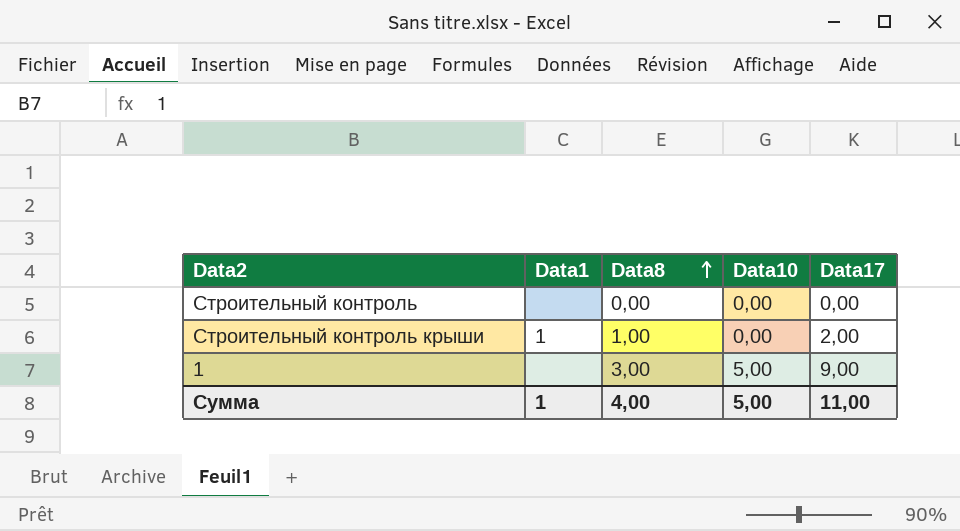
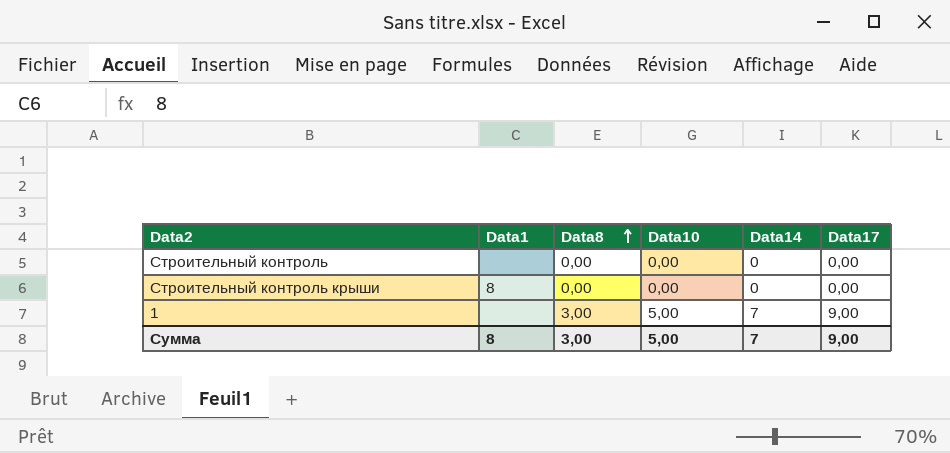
column Data14 | position: none -> 5
Строительный контроль крыши | Data1: 1 -> 8
Строительный контроль крыши | Data8: 1,00 -> 0,00
Строительный контроль крыши | Data17: 2,00 -> 0,00
Сумма | Data1: 1 -> 8
Сумма | Data8: 4,00 -> 3,00
Сумма | Data17: 11,00 -> 9,00

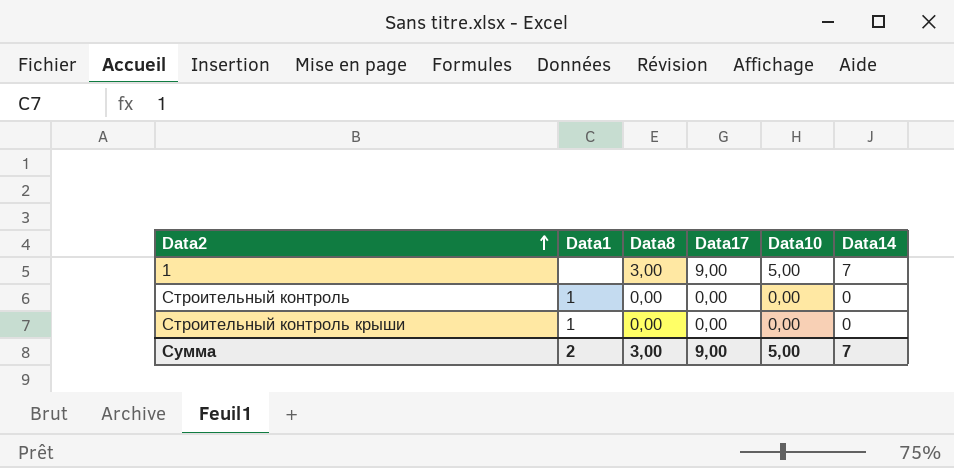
row order: Data8 ascending -> Data2 ascending
column Data17 | position: 6 -> 4
Строительный контроль | Data1: none -> 1
Строительный контроль крыши | Data1: 8 -> 1
Сумма | Data1: 8 -> 2

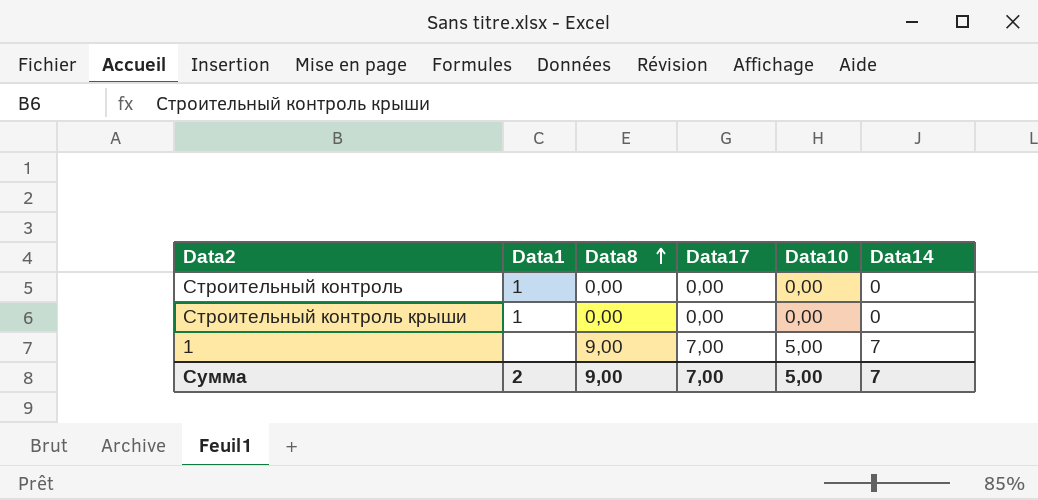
row order: Data2 ascending -> Data8 ascending
1 | Data8: 3,00 -> 9,00
1 | Data17: 9,00 -> 7,00
Сумма | Data8: 3,00 -> 9,00
Сумма | Data17: 9,00 -> 7,00

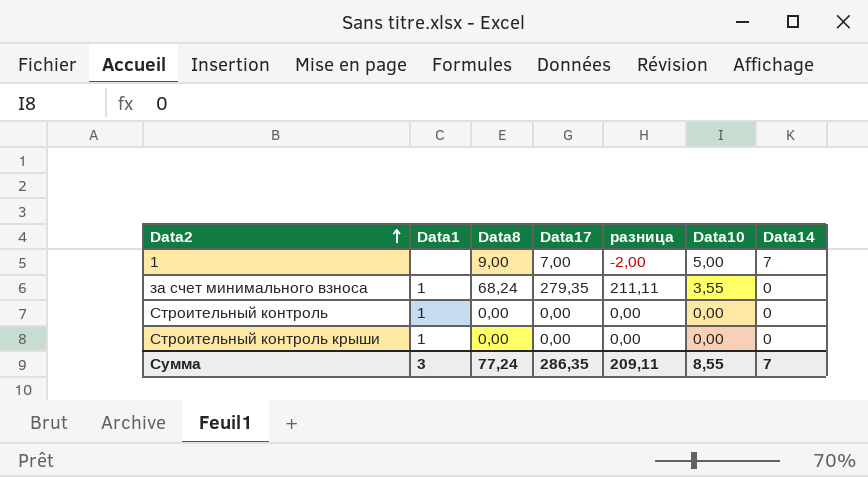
row order: Data8 ascending -> Data2 ascending
column разница | formula: none -> [Data17] - [Data8]
row за счет минимального взноса: none -> 1 | 68,24 | 279,35 | 211,11 | 3,55 | 0
Сумма | Data1: 2 -> 3
Сумма | Data8: 9,00 -> 77,24
Сумма | Data17: 7,00 -> 286,35
Сумма | Data10: 5,00 -> 8,55

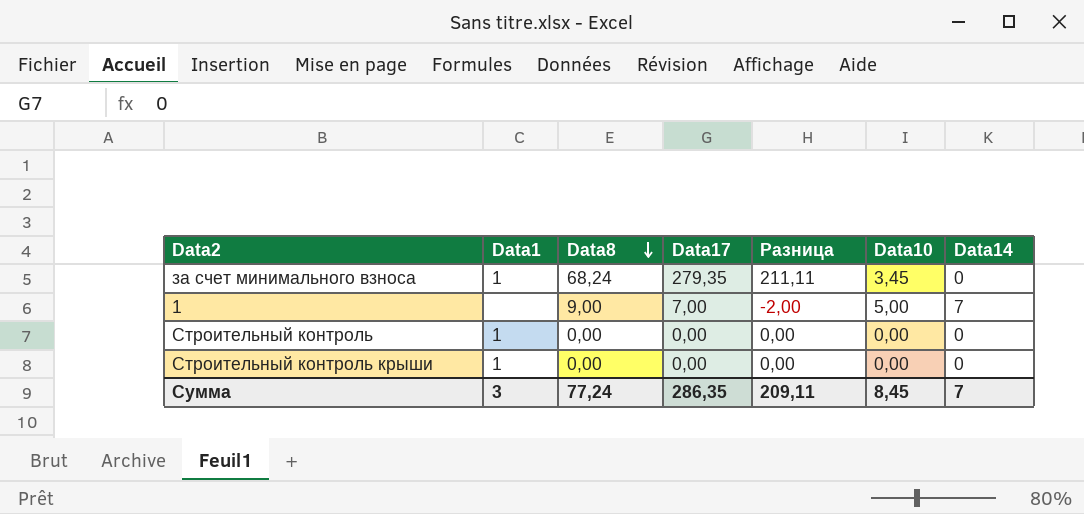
row order: Data2 ascending -> Data8 descending
column name: разница -> Разница
за счет минимального взноса | Data10: 3,55 -> 3,45
Сумма | Data10: 8,55 -> 8,45

